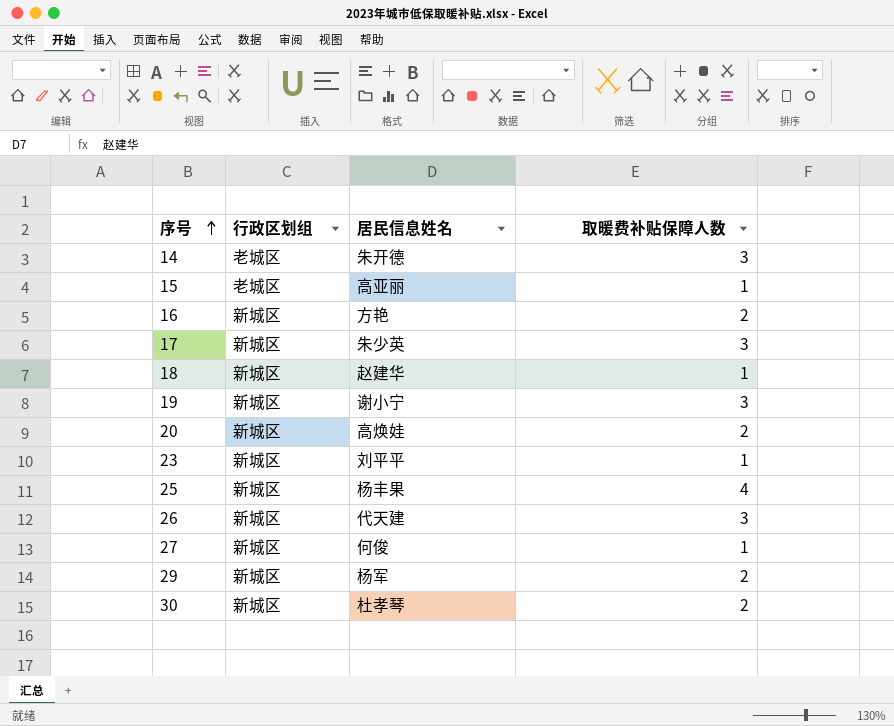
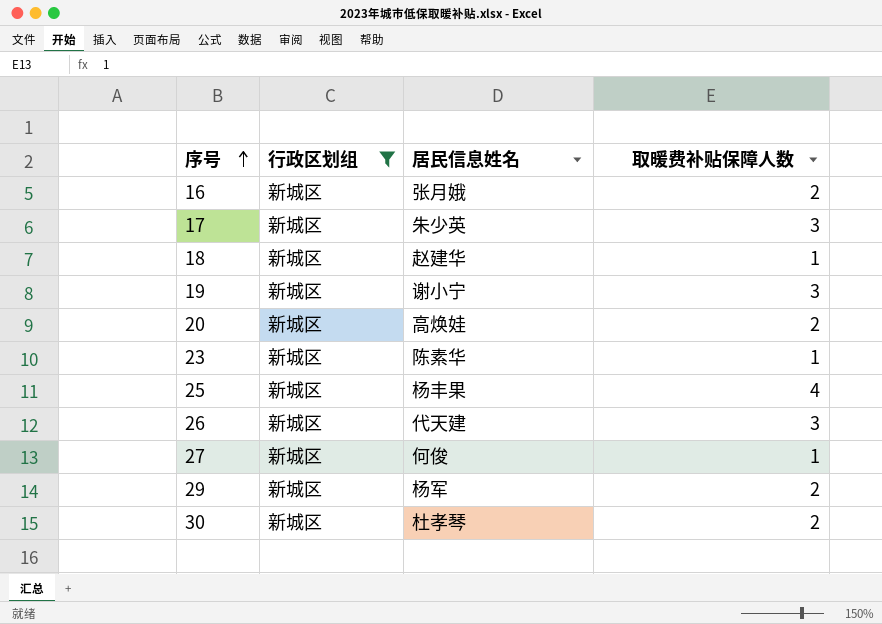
filter: none -> 行政区划组 = 新城区
16 | 居民信息姓名: 方艳 -> 张月娥
23 | 居民信息姓名: 刘平平 -> 陈素华

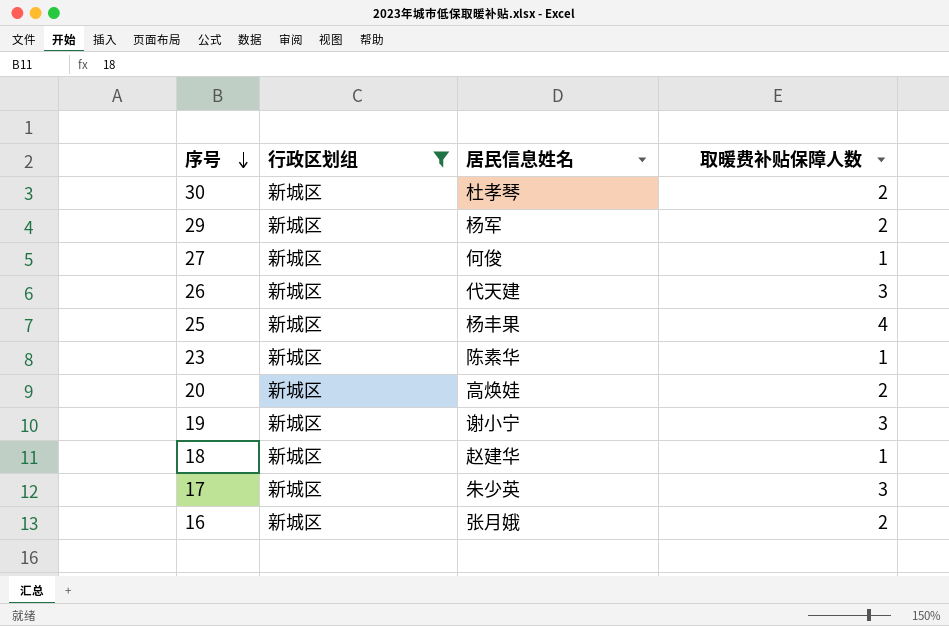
row order: 序号 ascending -> 序号 descending

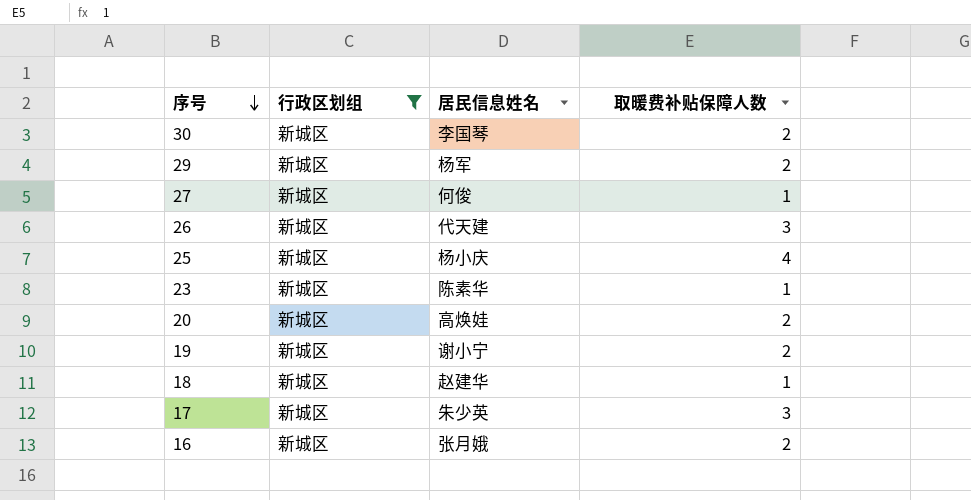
30 | 居民信息姓名: 杜孝琴 -> 李国琴
25 | 居民信息姓名: 杨丰果 -> 杨小庆
19 | 取暖费补贴保障人数: 3 -> 2

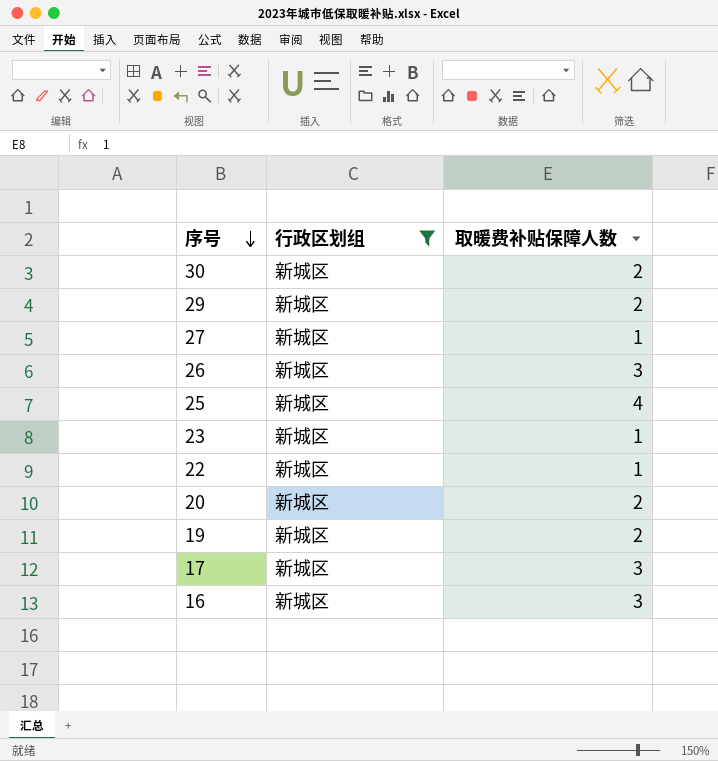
column 居民信息姓名 | position: 3 -> none
row 18: 新城区 | 赵建华 | 1 -> none
row 22: none -> 新城区 | 1
16 | 取暖费补贴保障人数: 2 -> 3

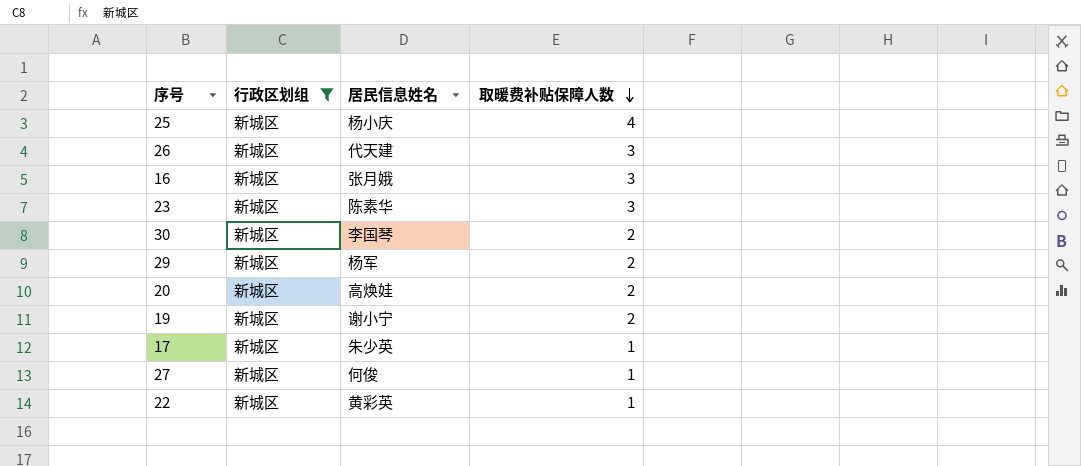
row order: 序号 descending -> 取暖费补贴保障人数 descending
column 居民信息姓名 | position: none -> 3
23 | 取暖费补贴保障人数: 1 -> 3
17 | 取暖费补贴保障人数: 3 -> 1

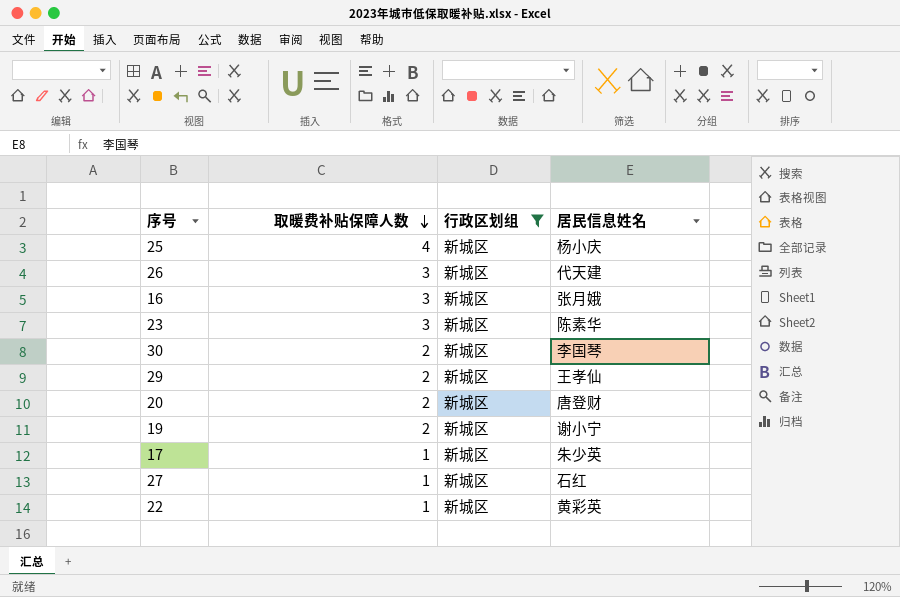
column 取暖费补贴保障人数 | position: 4 -> 2
29 | 居民信息姓名: 杨军 -> 王孝仙
20 | 居民信息姓名: 高焕娃 -> 唐登财
27 | 居民信息姓名: 何俊 -> 石红

